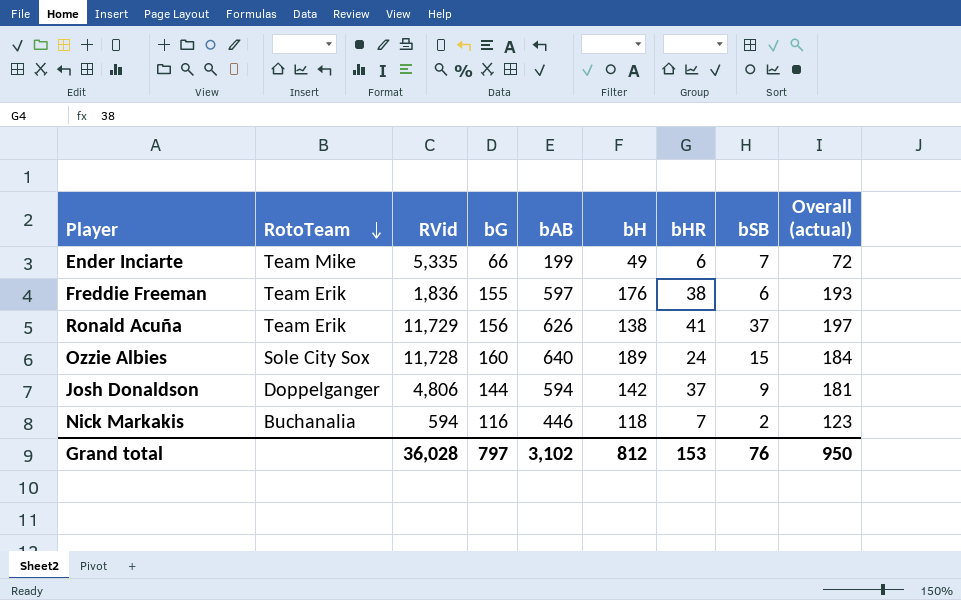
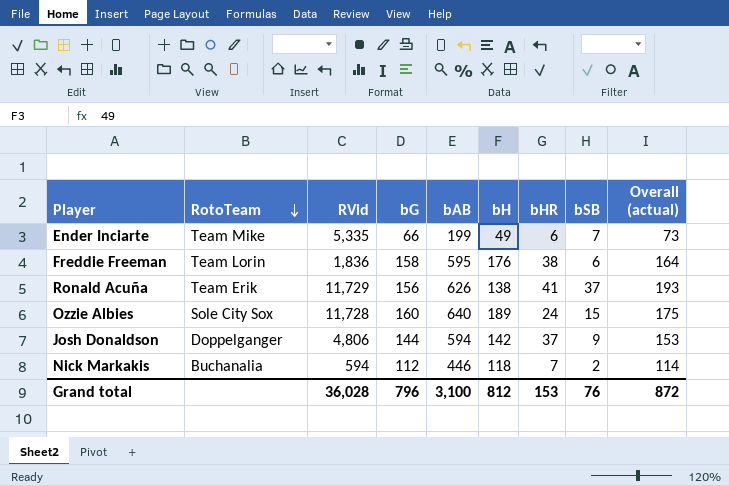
column Overall (actual) | formula: [bG] + [bHR] -> [bG] + [bSB]
Freddie Freeman | RotoTeam: Team Erik -> Team Lorin
Freddie Freeman | bG: 155 -> 158
Freddie Freeman | bAB: 597 -> 595
Nick Markakis | bG: 116 -> 112
Grand total | bG: 797 -> 796
Grand total | bAB: 3,102 -> 3,100
Grand total | Overall (actual): 950 -> 872

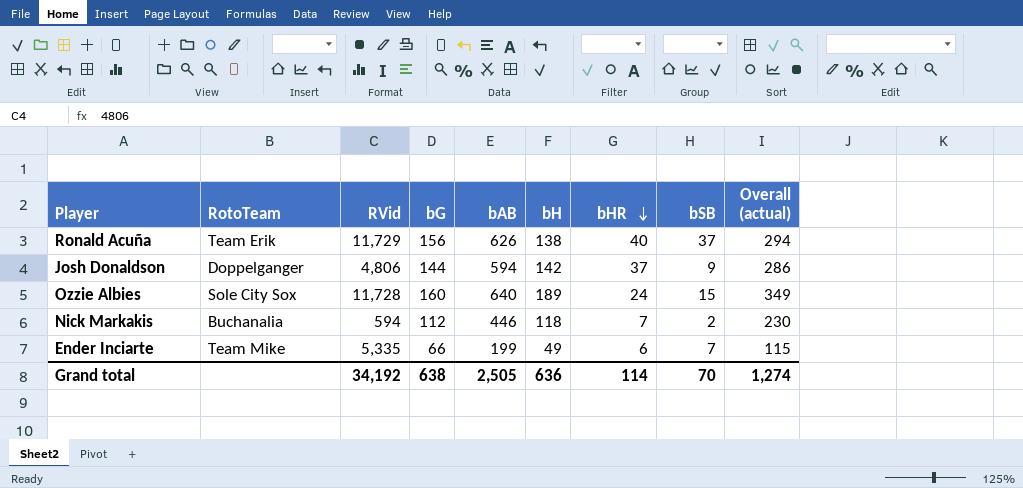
row order: RotoTeam descending -> bHR descending
column Overall (actual) | formula: [bG] + [bSB] -> [bG] + [bH]
row Freddie Freeman: Team Lorin | 1,836 | 158 | 595 | 176 | 38 | 6 | 164 -> none
Ronald Acuña | bHR: 41 -> 40
Grand total | RVid: 36,028 -> 34,192
Grand total | bG: 796 -> 638
Grand total | bAB: 3,100 -> 2,505
Grand total | bH: 812 -> 636
Grand total | bHR: 153 -> 114
Grand total | bSB: 76 -> 70
Grand total | Overall (actual): 872 -> 1,274

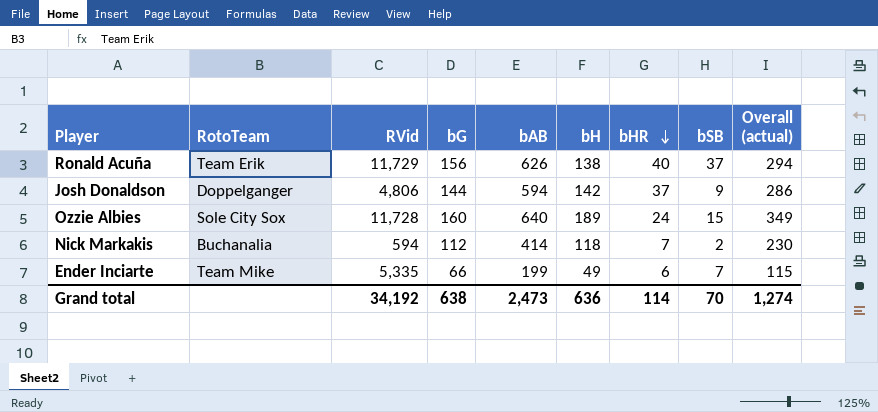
Nick Markakis | bAB: 446 -> 414
Grand total | bAB: 2,505 -> 2,473

